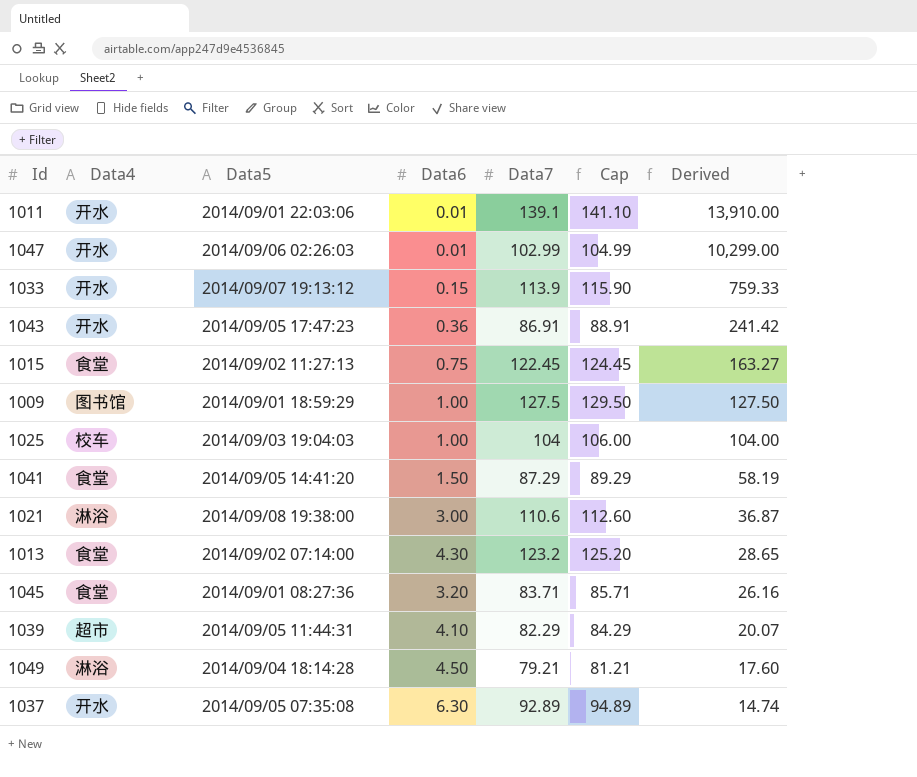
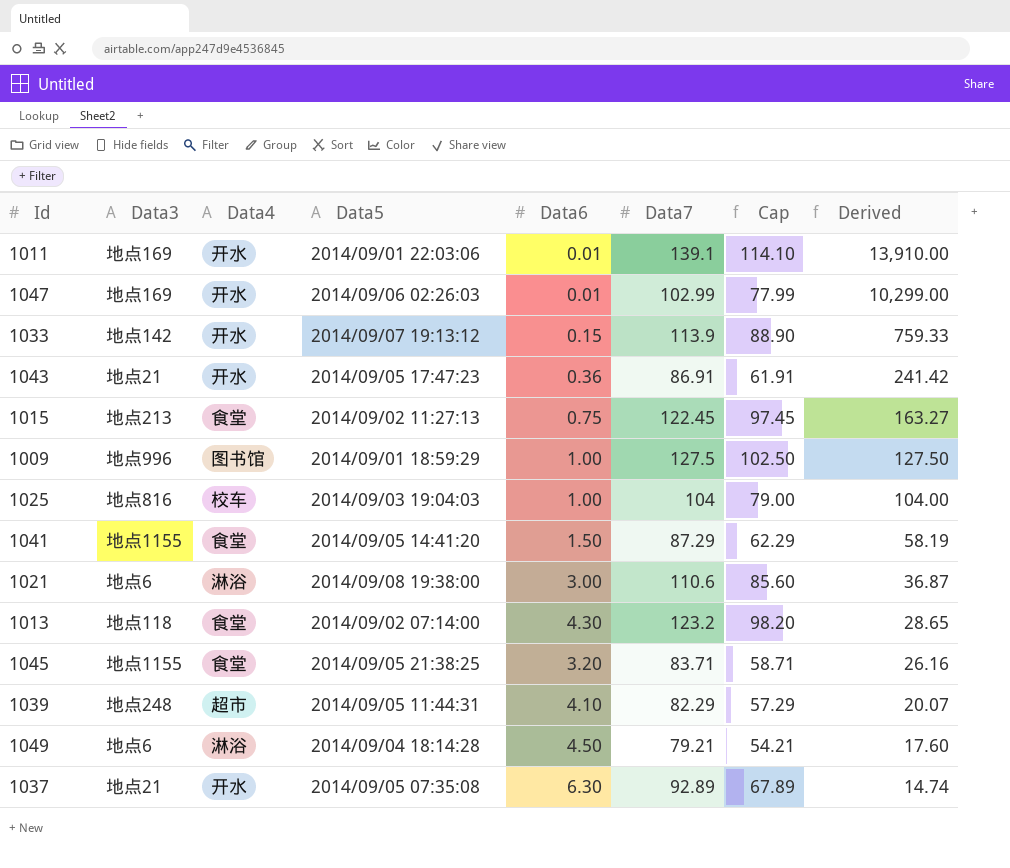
column Data3 | position: none -> 2
column Cap | formula: [Data7] + 2 -> [Data7] - 25
1045 | Data5: 2014/09/01 08:27:36 -> 2014/09/05 21:38:25

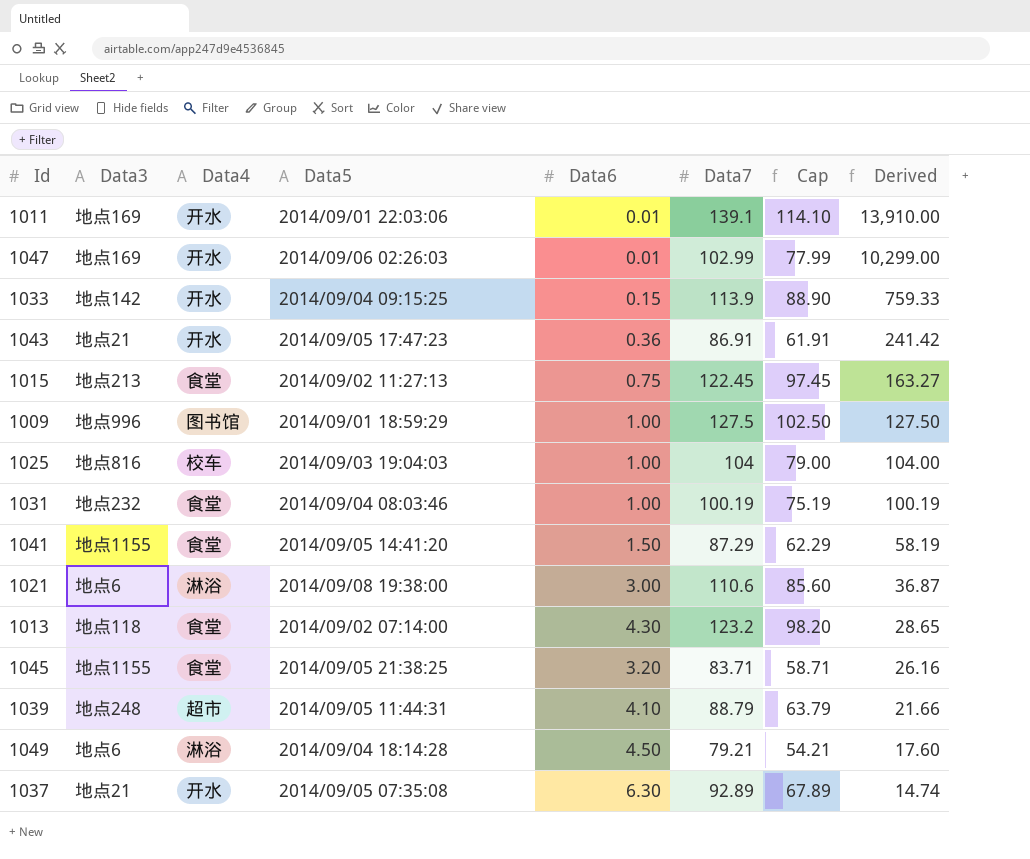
1033 | Data5: 2014/09/07 19:13:12 -> 2014/09/04 09:15:25
row 1031: none -> 地点232 | 食堂 | 2014/09/04 08:03:46 | 1.00 | 100.19 | 75.19 | 100.19
1039 | Data7: 82.29 -> 88.79
1039 | Cap: 57.29 -> 63.79
1039 | Derived: 20.07 -> 21.66

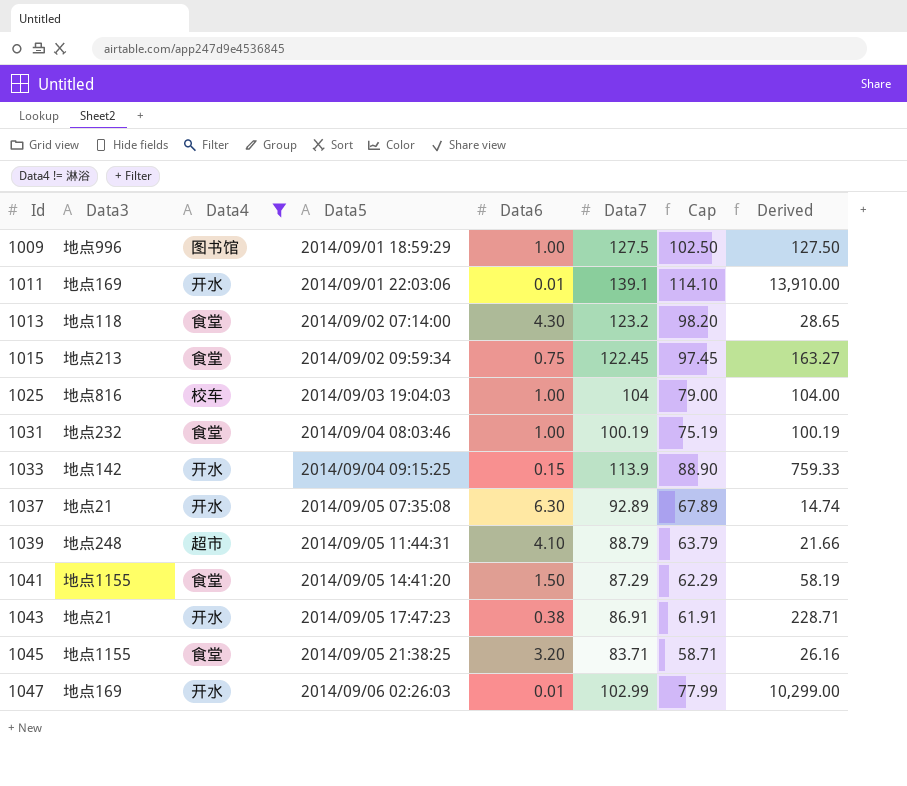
filter: none -> Data4 != 淋浴
row order: Derived descending -> Id ascending
1015 | Data5: 2014/09/02 11:27:13 -> 2014/09/02 09:59:34
1043 | Data6: 0.36 -> 0.38
1043 | Derived: 241.42 -> 228.71

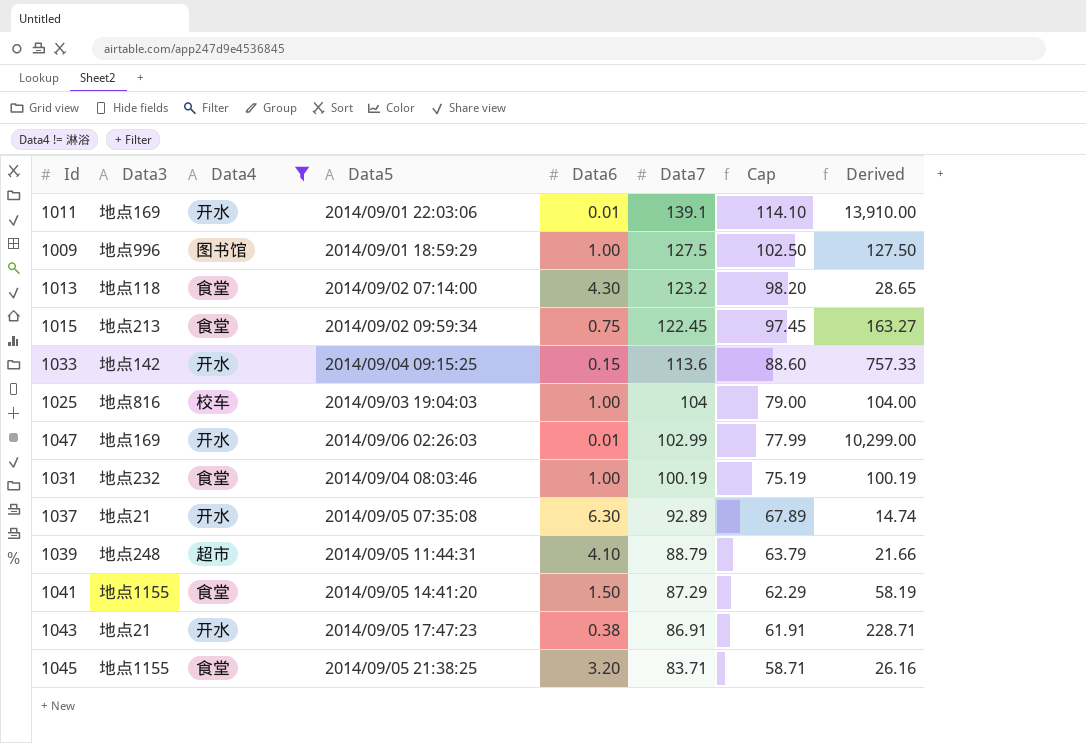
row order: Id ascending -> Data7 descending
1033 | Data7: 113.9 -> 113.6
1033 | Cap: 88.90 -> 88.60
1033 | Derived: 759.33 -> 757.33

